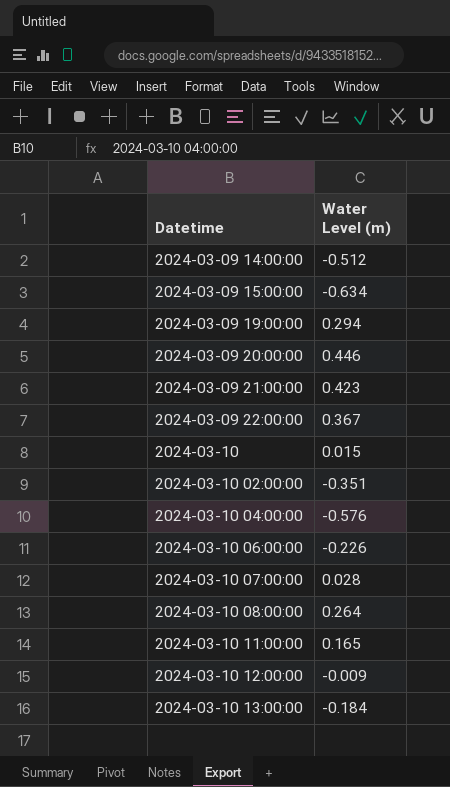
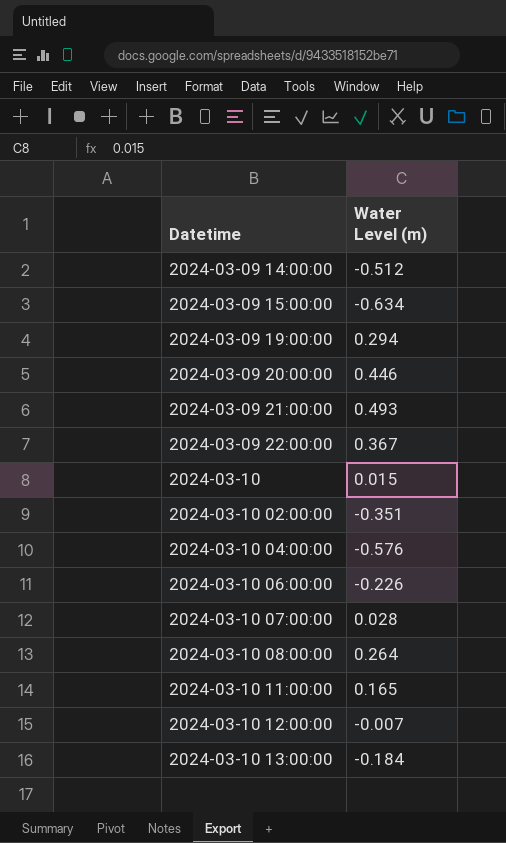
2024-03-09 21:00:00 | Water Level (m): 0.423 -> 0.493
2024-03-10 12:00:00 | Water Level (m): -0.009 -> -0.007

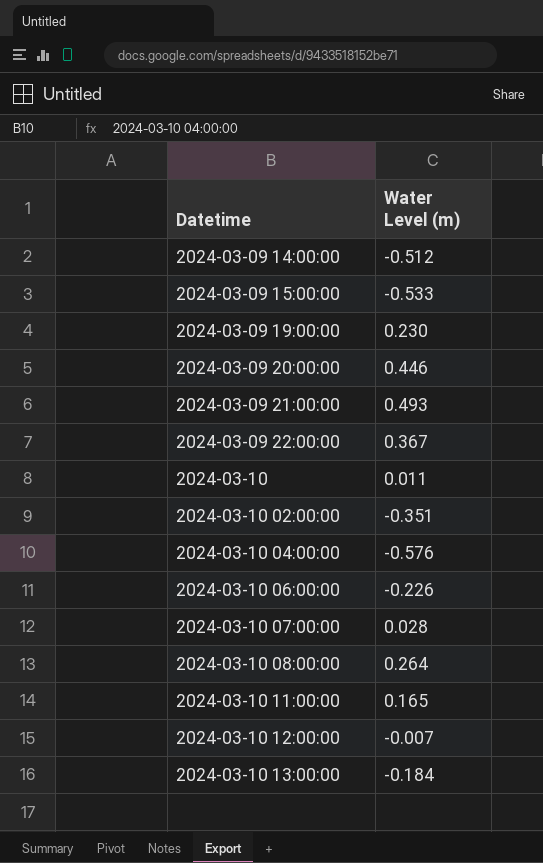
2024-03-09 15:00:00 | Water Level (m): -0.634 -> -0.533
2024-03-09 19:00:00 | Water Level (m): 0.294 -> 0.230
2024-03-10 | Water Level (m): 0.015 -> 0.011

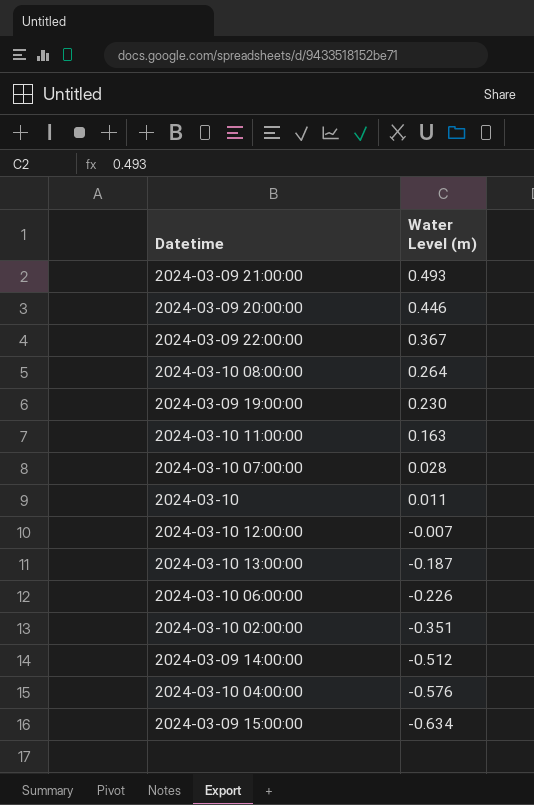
row order: Datetime ascending -> Water Level (m) descending
2024-03-10 11:00:00 | Water Level (m): 0.165 -> 0.163
2024-03-10 13:00:00 | Water Level (m): -0.184 -> -0.187
2024-03-09 15:00:00 | Water Level (m): -0.533 -> -0.634

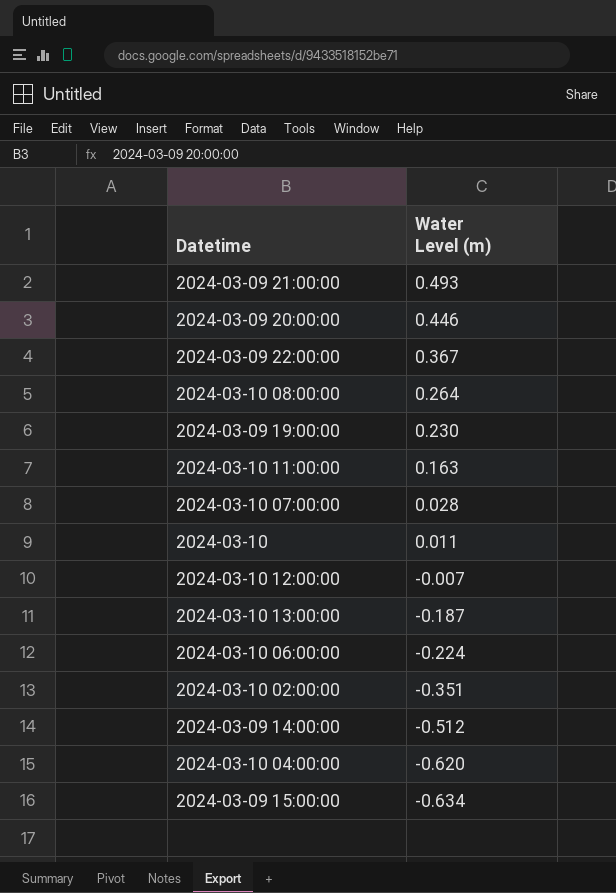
2024-03-10 06:00:00 | Water Level (m): -0.226 -> -0.224
2024-03-10 04:00:00 | Water Level (m): -0.576 -> -0.620

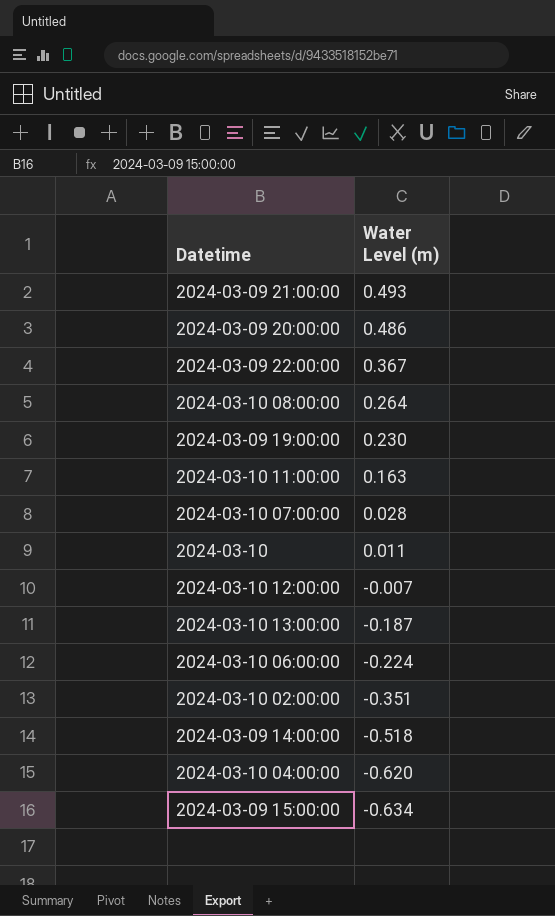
2024-03-09 20:00:00 | Water Level (m): 0.446 -> 0.486
2024-03-09 14:00:00 | Water Level (m): -0.512 -> -0.518

